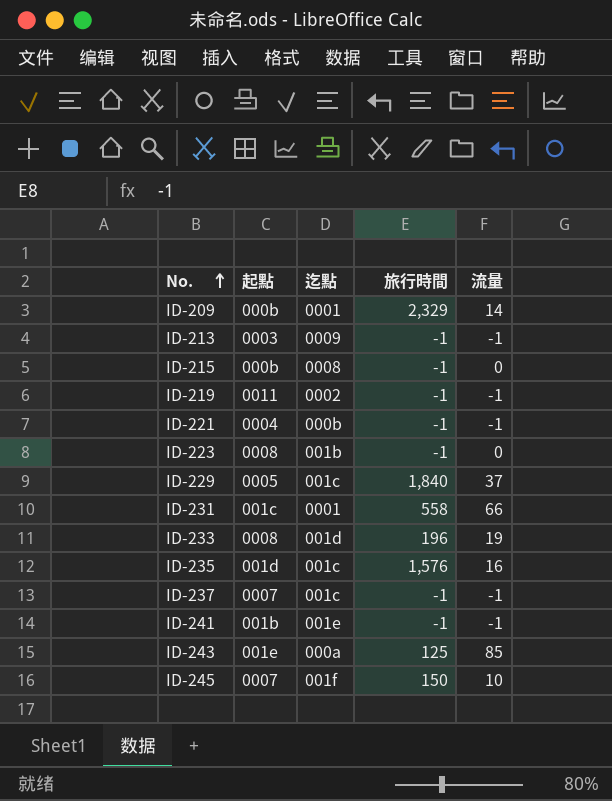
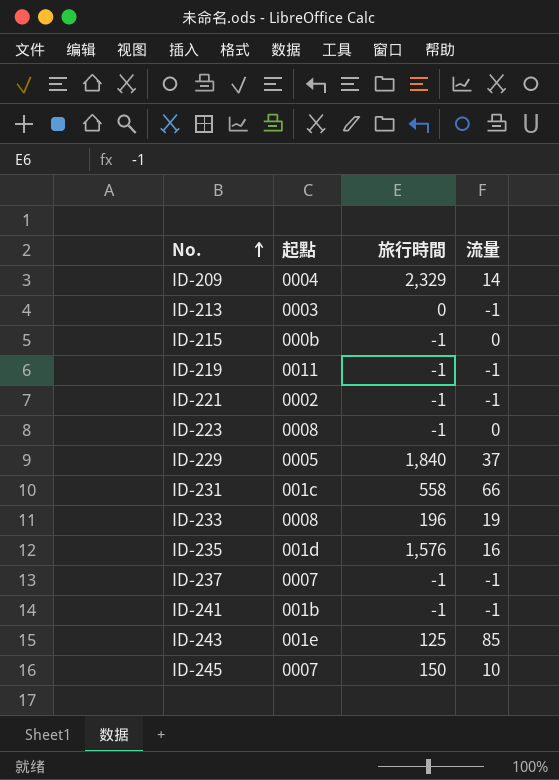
column 迄點 | position: 3 -> none
ID-209 | 起點: 000b -> 0004
ID-213 | 旅行時間: -1 -> 0
ID-221 | 起點: 0004 -> 0002

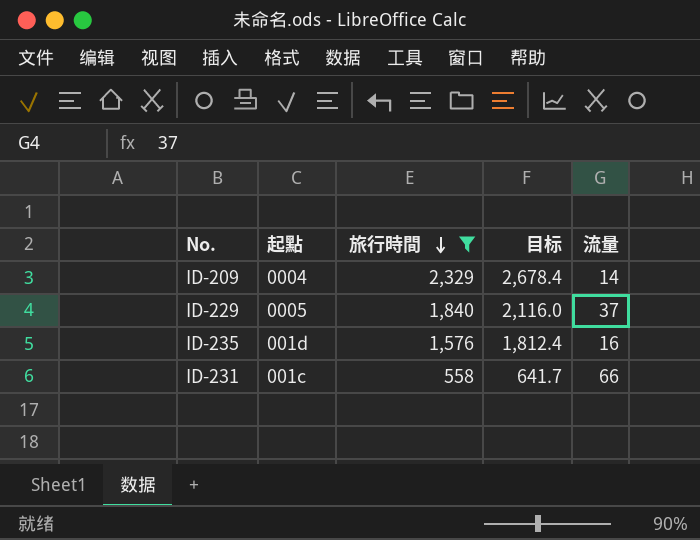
filter: none -> 旅行時間 >= 558
row order: No. ascending -> 旅行時間 descending
column 目标 | formula: none -> [旅行時間] * 1.15

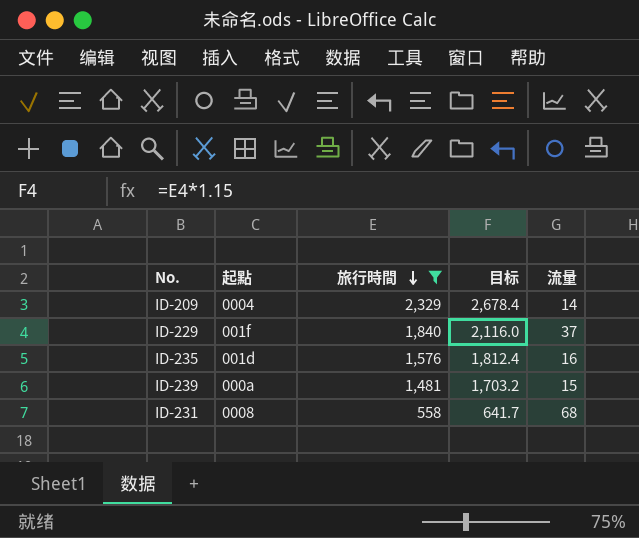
ID-229 | 起點: 0005 -> 001f
row ID-239: none -> 000a | 1,481 | 1,703.2 | 15
ID-231 | 起點: 001c -> 0008
ID-231 | 流量: 66 -> 68

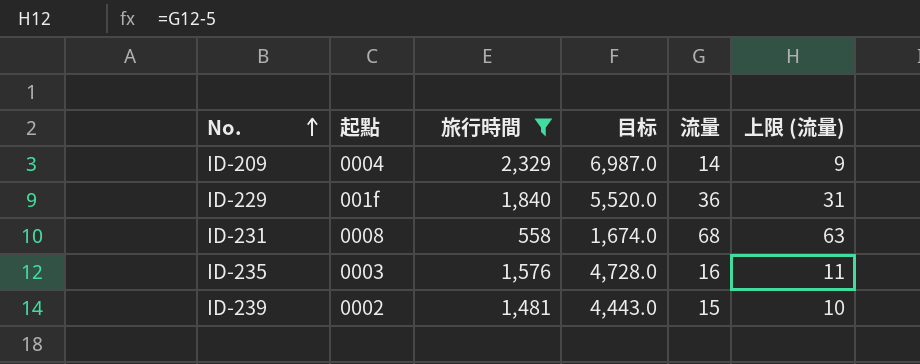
row order: 旅行時間 descending -> No. ascending
column 目标 | formula: [旅行時間] * 1.15 -> [旅行時間] * 3
column 上限 (流量) | formula: none -> [流量] - 5
ID-229 | 流量: 37 -> 36
ID-235 | 起點: 001d -> 0003
ID-239 | 起點: 000a -> 0002

